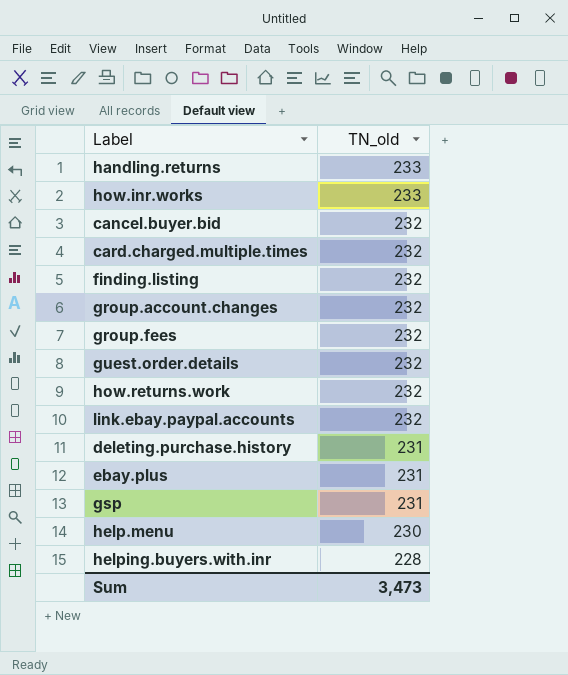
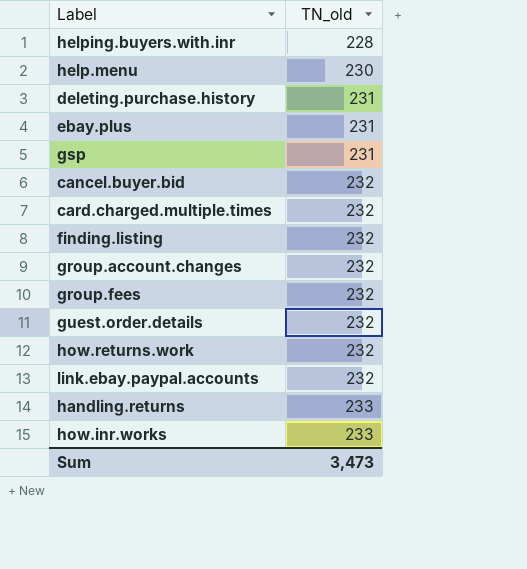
row order: TN_old descending -> TN_old ascending

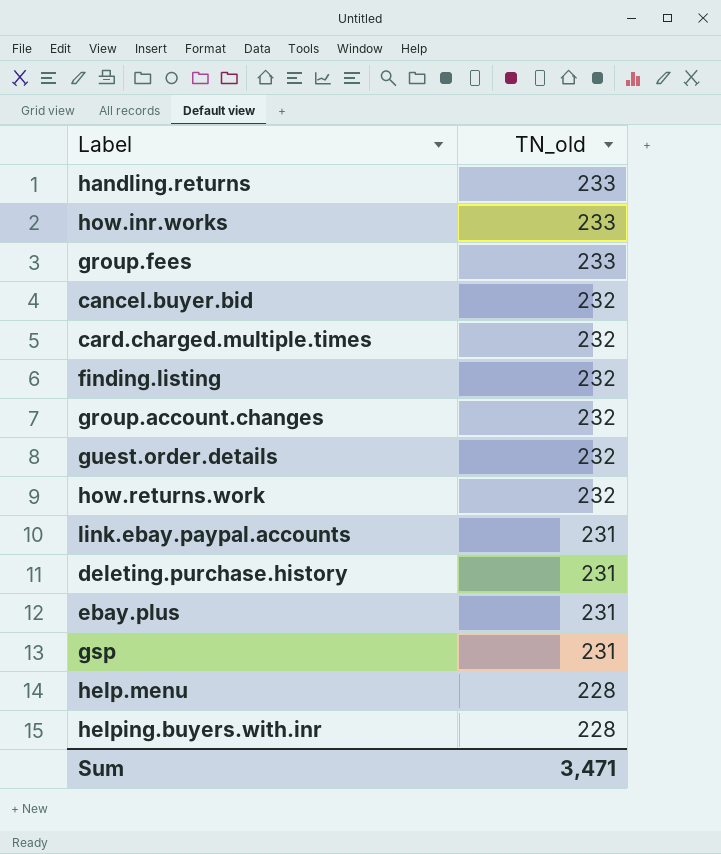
row order: TN_old ascending -> TN_old descending
group.fees | TN_old: 232 -> 233
link.ebay.paypal.accounts | TN_old: 232 -> 231
help.menu | TN_old: 230 -> 228
Sum | TN_old: 3,473 -> 3,471

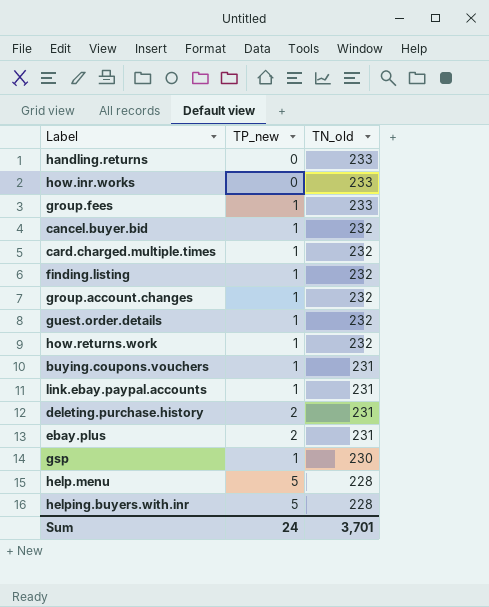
column TP_new | position: none -> 2
row buying.coupons.vouchers: none -> 1 | 231
gsp | TN_old: 231 -> 230
Sum | TN_old: 3,471 -> 3,701

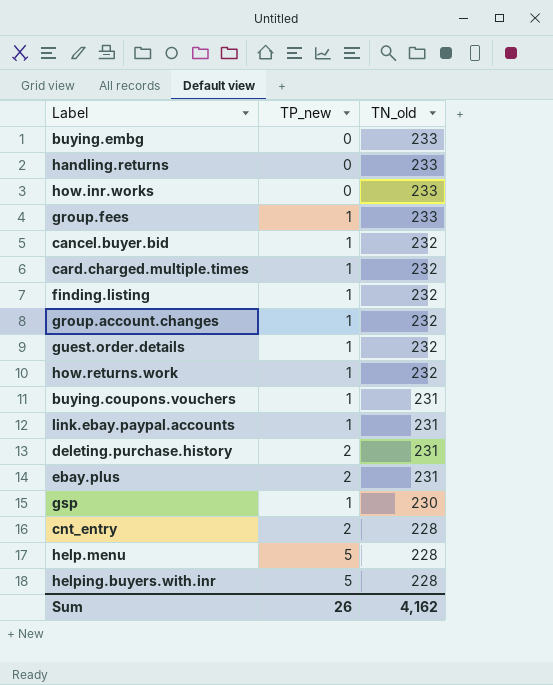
row buying.embg: none -> 0 | 233
row cnt_entry: none -> 2 | 228
Sum | TP_new: 24 -> 26
Sum | TN_old: 3,701 -> 4,162

